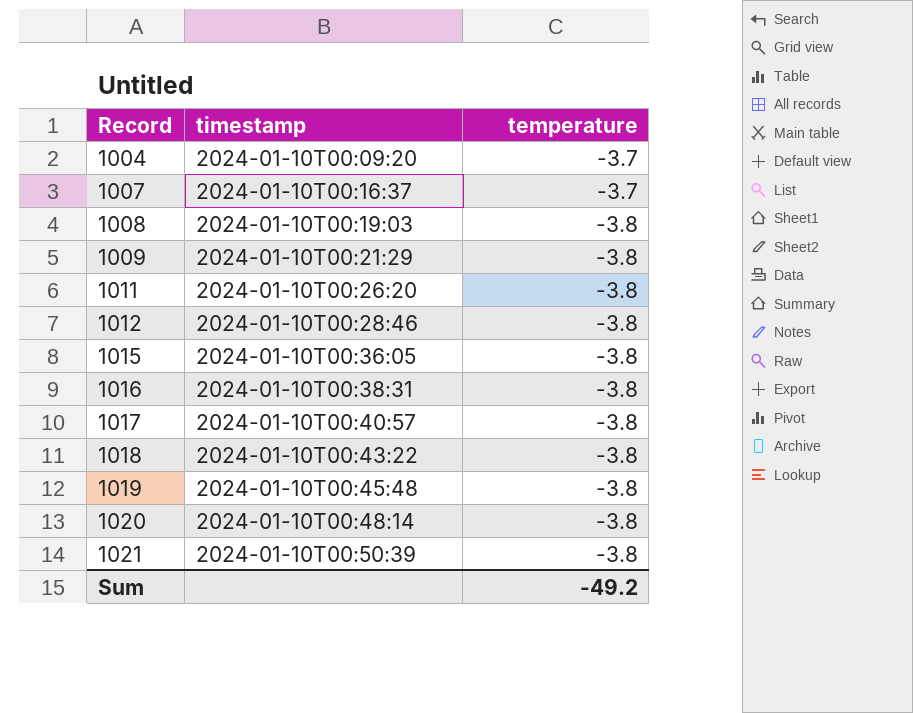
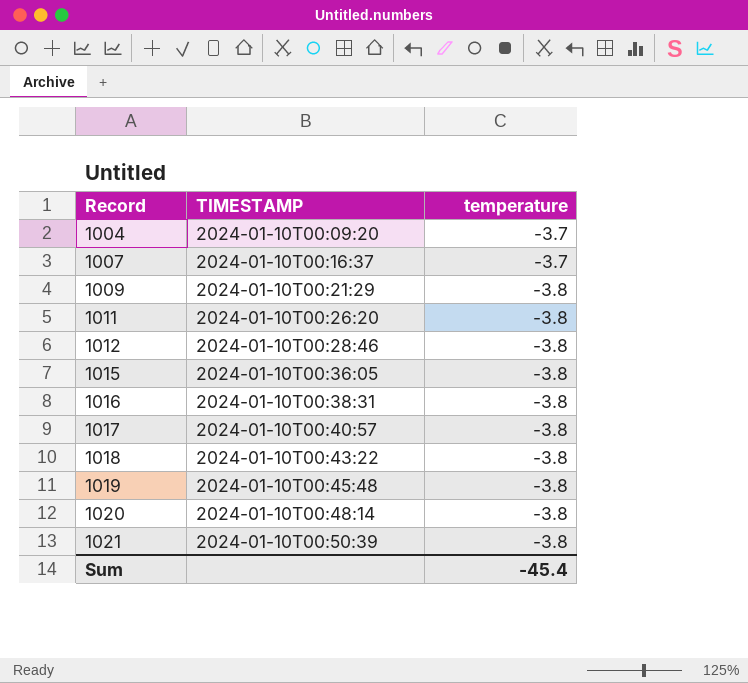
column name: timestamp -> TIMESTAMP
row 1008: 2024-01-10T00:19:03 | -3.8 -> none
Sum | temperature: -49.2 -> -45.4

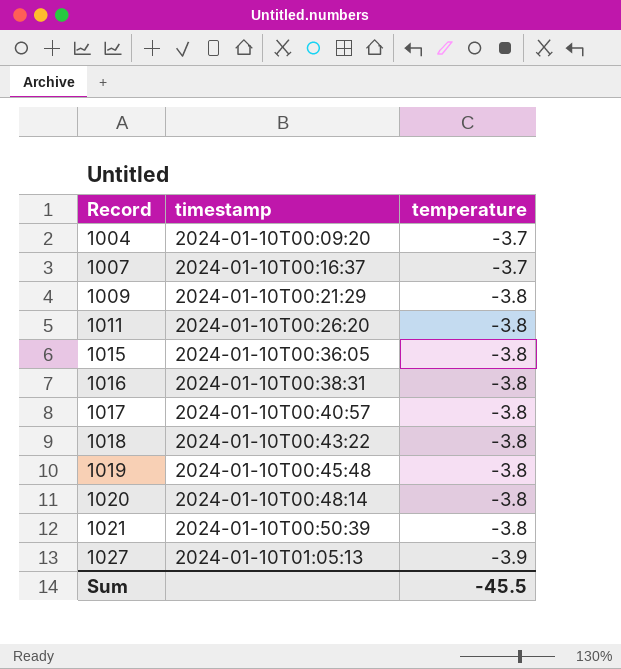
column name: TIMESTAMP -> timestamp
row 1012: 2024-01-10T00:28:46 | -3.8 -> none
row 1027: none -> 2024-01-10T01:05:13 | -3.9
Sum | temperature: -45.4 -> -45.5

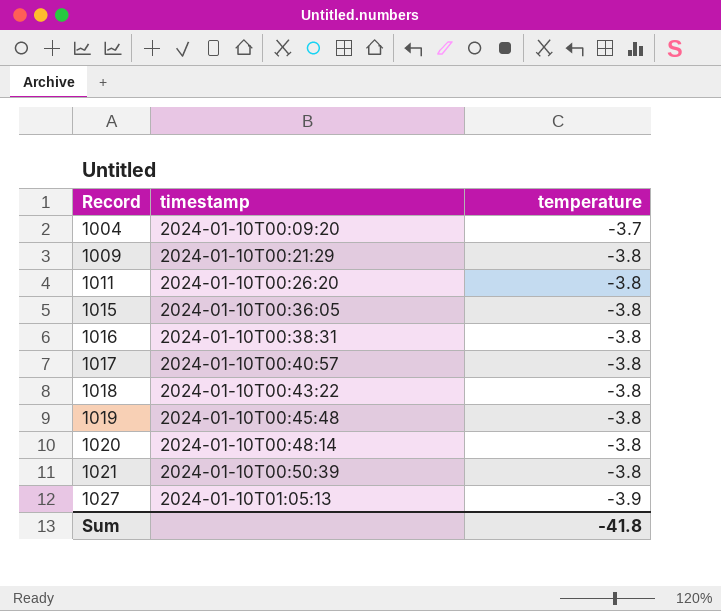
row 1007: 2024-01-10T00:16:37 | -3.7 -> none
Sum | temperature: -45.5 -> -41.8

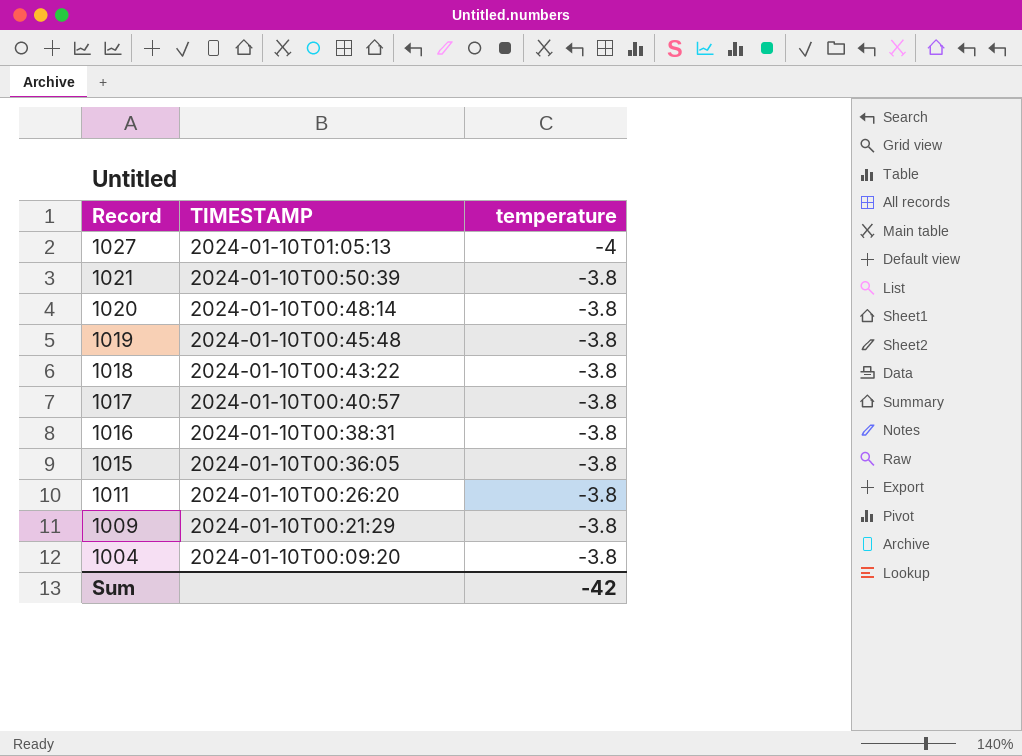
row order: Record ascending -> Record descending
column name: timestamp -> TIMESTAMP
1027 | temperature: -3.9 -> -4
1004 | temperature: -3.7 -> -3.8
Sum | temperature: -41.8 -> -42

